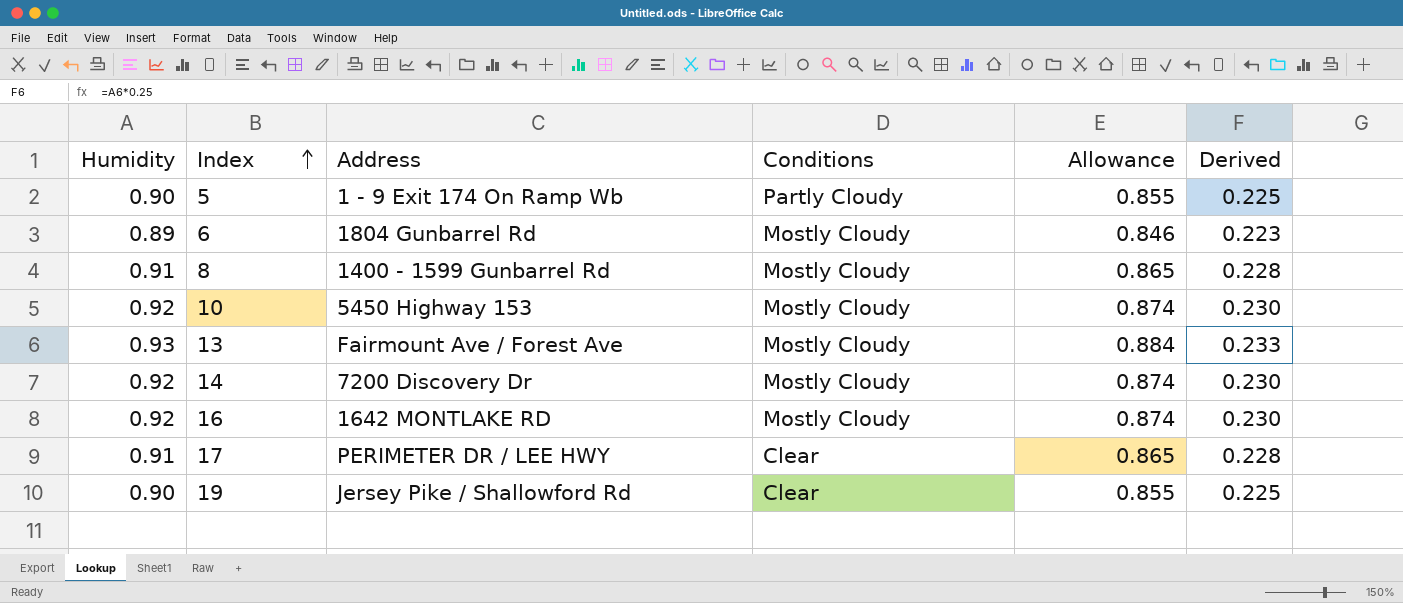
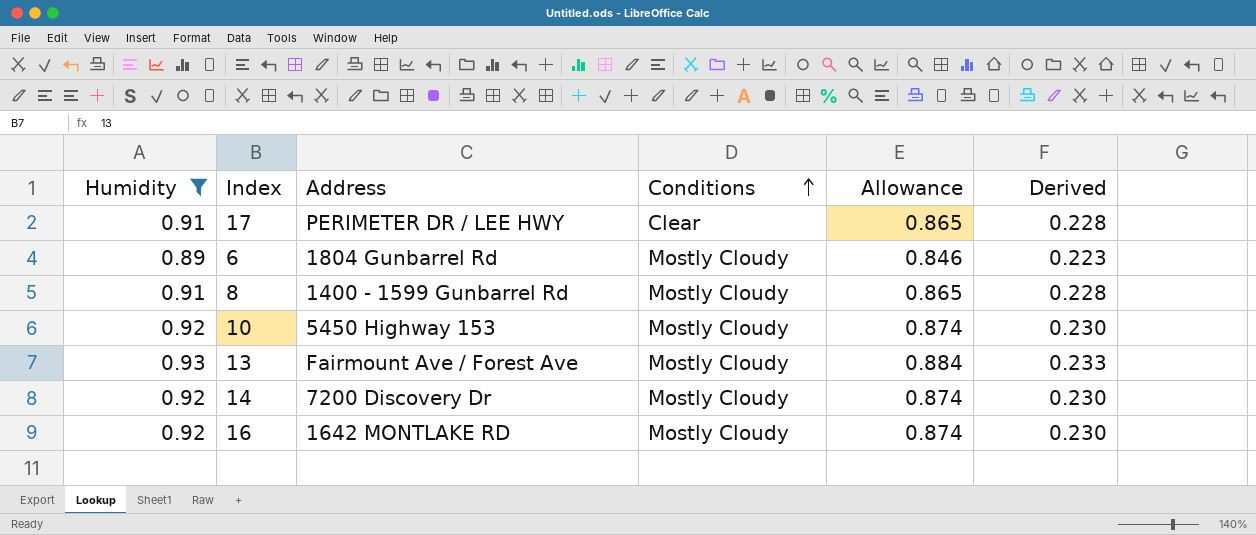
filter: none -> Humidity != 0.90
row order: Index ascending -> Conditions ascending

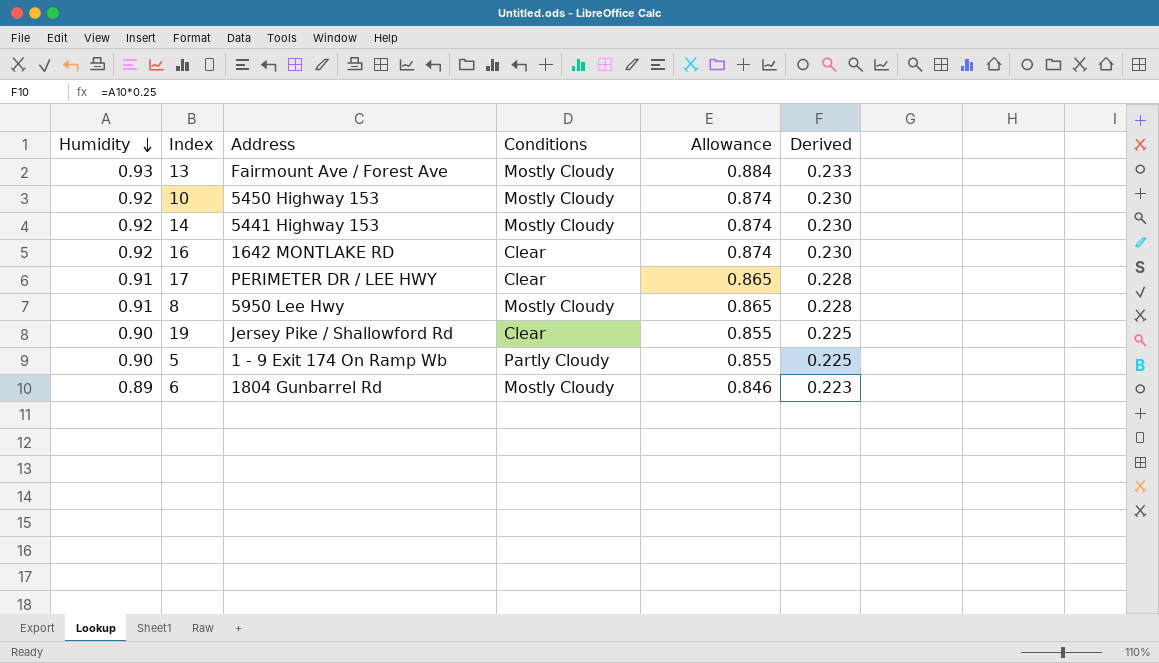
filter: Humidity != 0.90 -> none
row order: Conditions ascending -> Humidity descending
14 | Address: 7200 Discovery Dr -> 5441 Highway 153
16 | Conditions: Mostly Cloudy -> Clear
8 | Address: 1400 - 1599 Gunbarrel Rd -> 5950 Lee Hwy

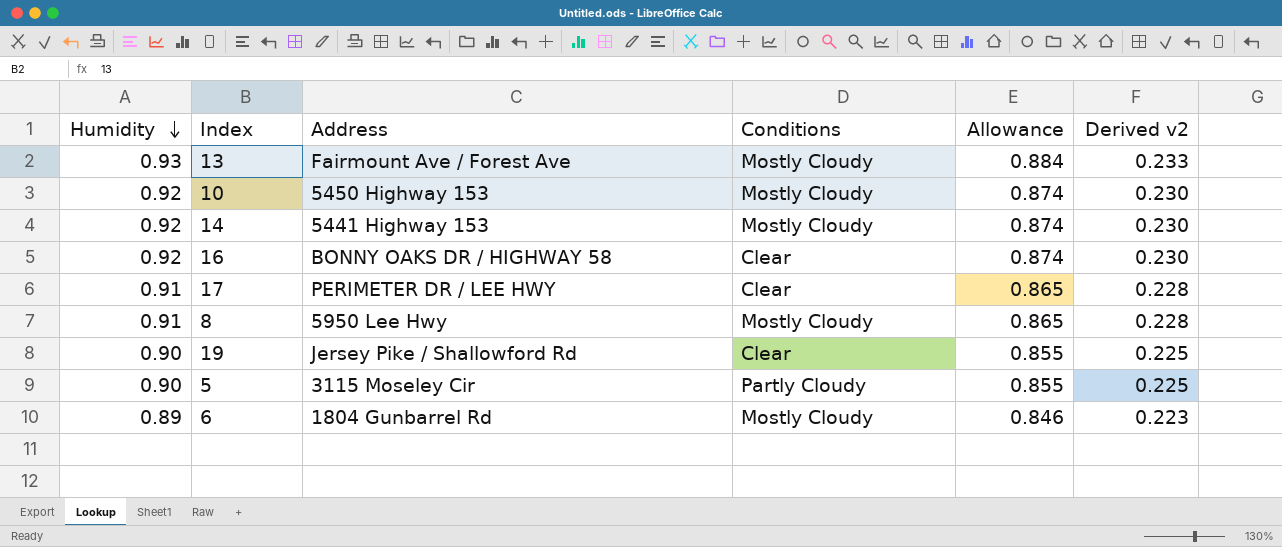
column name: Derived -> Derived v2
16 | Address: 1642 MONTLAKE RD -> BONNY OAKS DR / HIGHWAY 58
5 | Address: 1 - 9 Exit 174 On Ramp Wb -> 3115 Moseley Cir

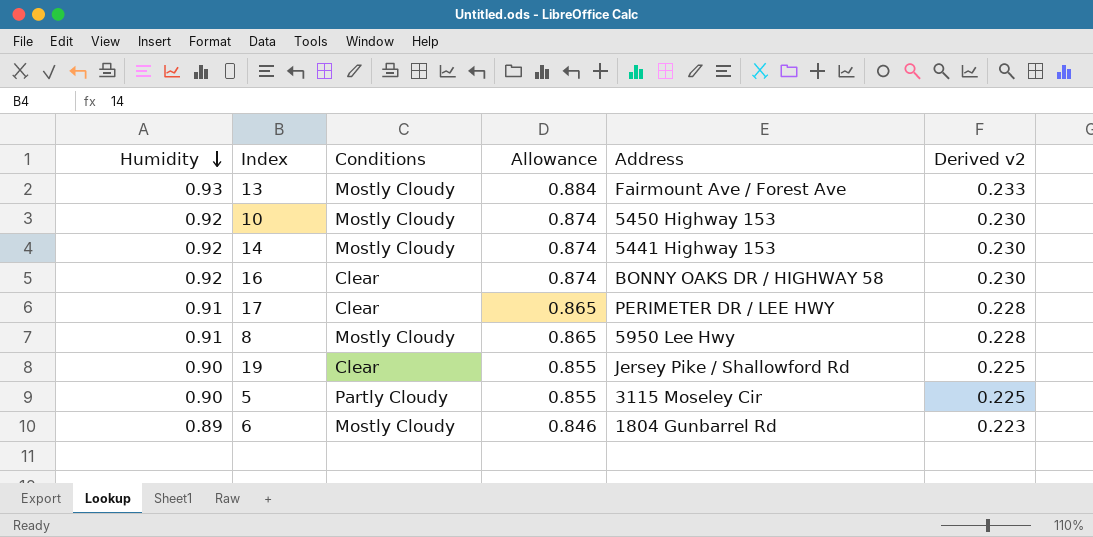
column Address | position: 3 -> 5

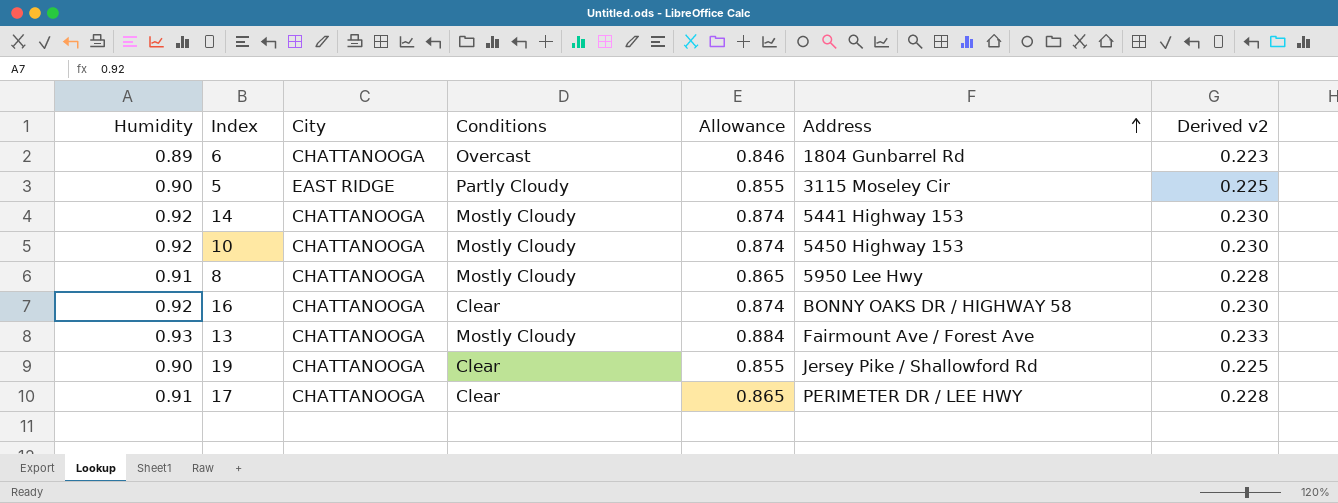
row order: Humidity descending -> Address ascending
column City | position: none -> 3
6 | Conditions: Mostly Cloudy -> Overcast

